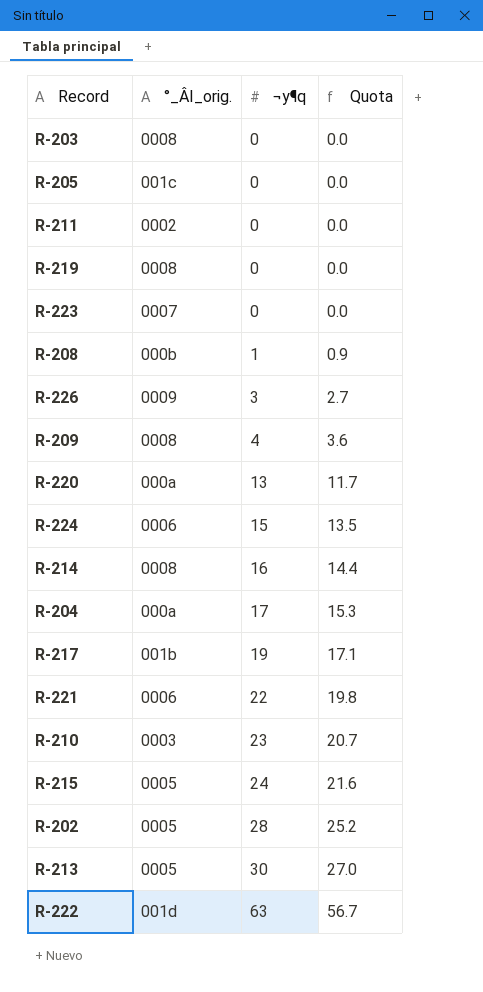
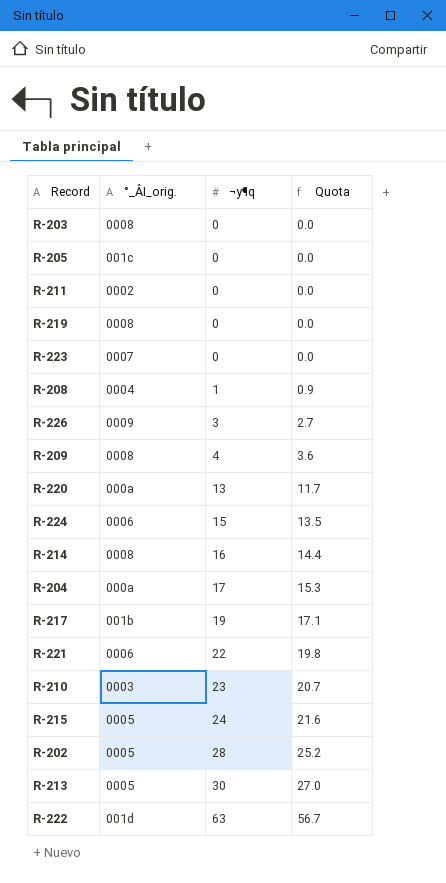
R-208 | °_ÂI_orig.: 000b -> 0004

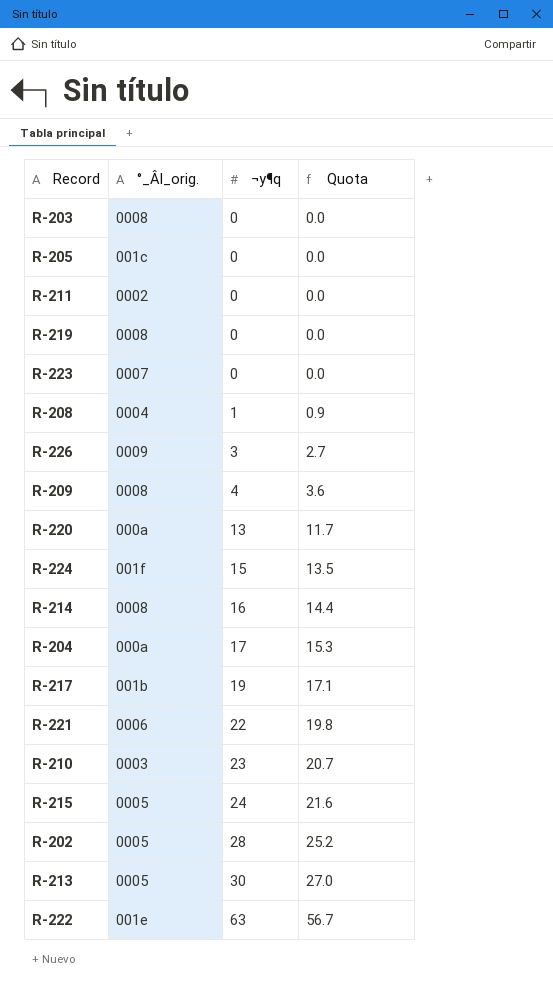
R-224 | °_ÂI_orig.: 0006 -> 001f
R-222 | °_ÂI_orig.: 001d -> 001e

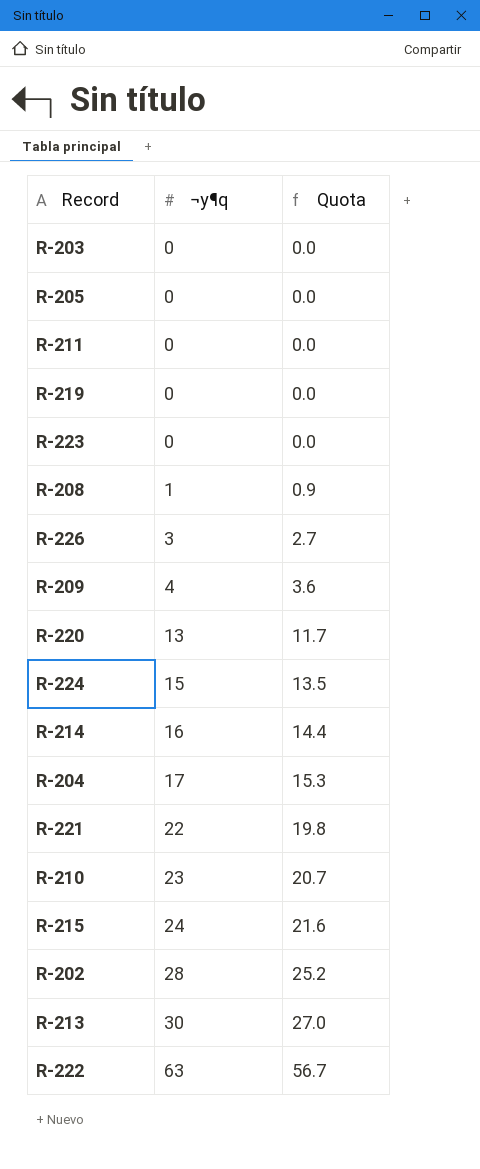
column °_ÂI_orig. | position: 2 -> none
row R-217: 001b | 19 | 17.1 -> none

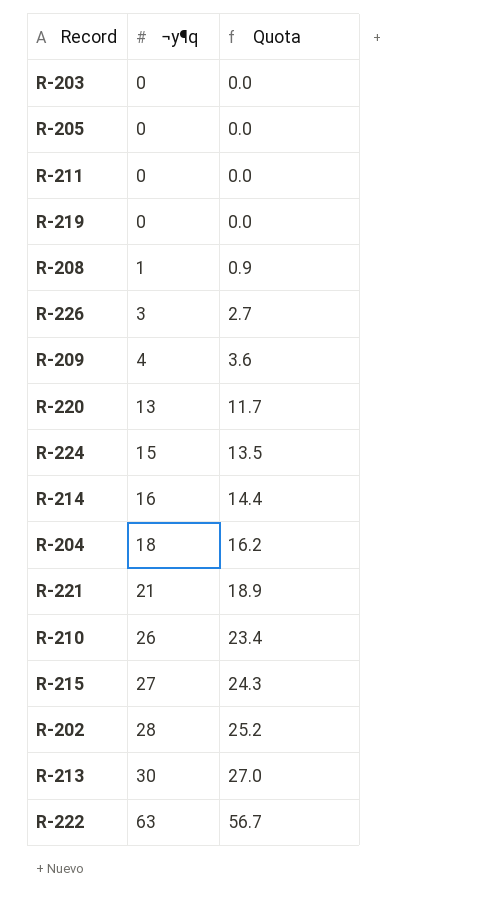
row R-223: 0 | 0.0 -> none
R-204 | ¬y¶q: 17 -> 18
R-204 | Quota: 15.3 -> 16.2
R-221 | ¬y¶q: 22 -> 21
R-221 | Quota: 19.8 -> 18.9
R-210 | ¬y¶q: 23 -> 26
R-210 | Quota: 20.7 -> 23.4
R-215 | ¬y¶q: 24 -> 27
R-215 | Quota: 21.6 -> 24.3

